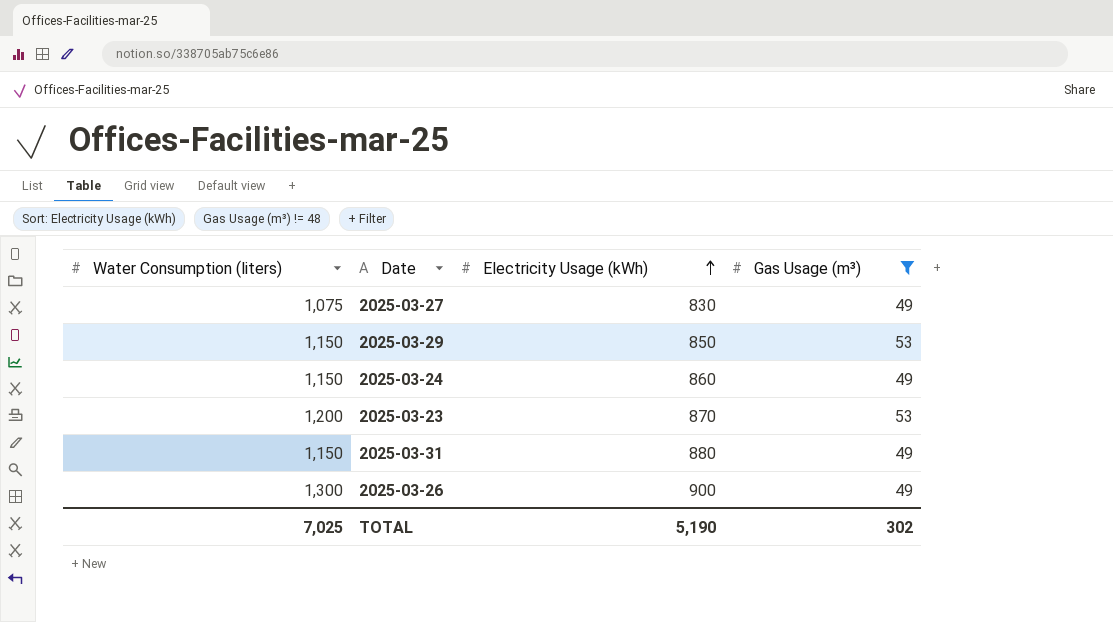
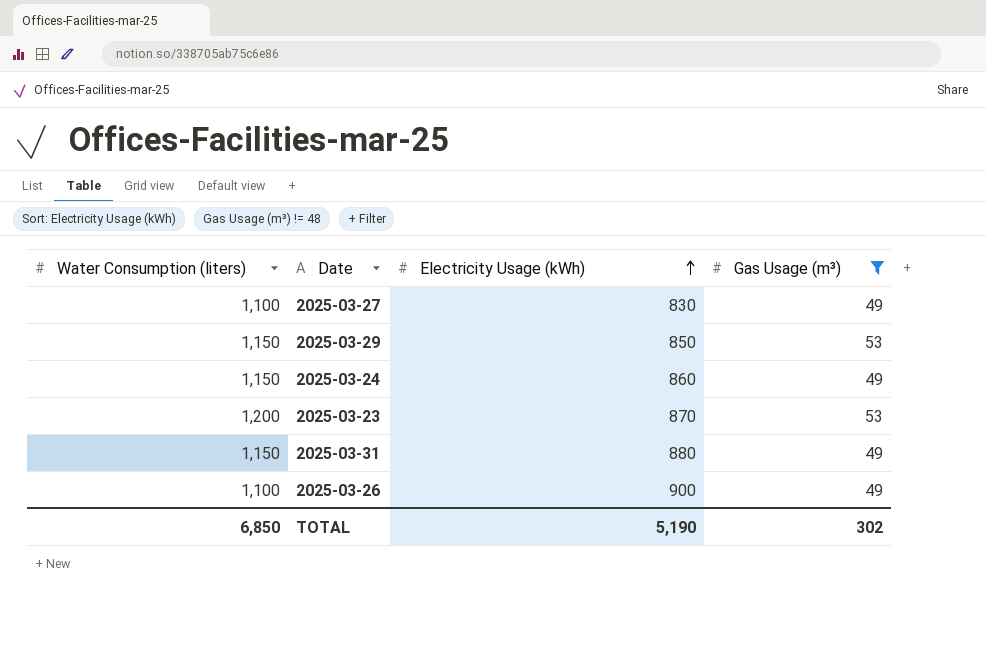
2025-03-27 | Water Consumption (liters): 1,075 -> 1,100
2025-03-26 | Water Consumption (liters): 1,300 -> 1,100
TOTAL | Water Consumption (liters): 7,025 -> 6,850

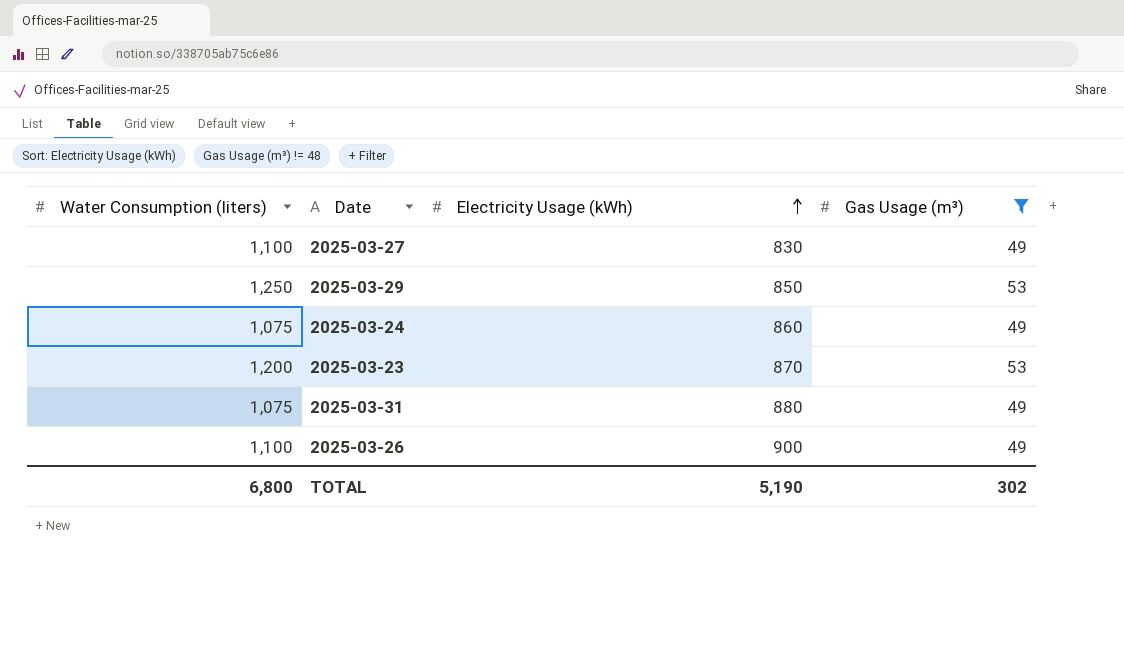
2025-03-29 | Water Consumption (liters): 1,150 -> 1,250
2025-03-24 | Water Consumption (liters): 1,150 -> 1,075
2025-03-31 | Water Consumption (liters): 1,150 -> 1,075
TOTAL | Water Consumption (liters): 6,850 -> 6,800

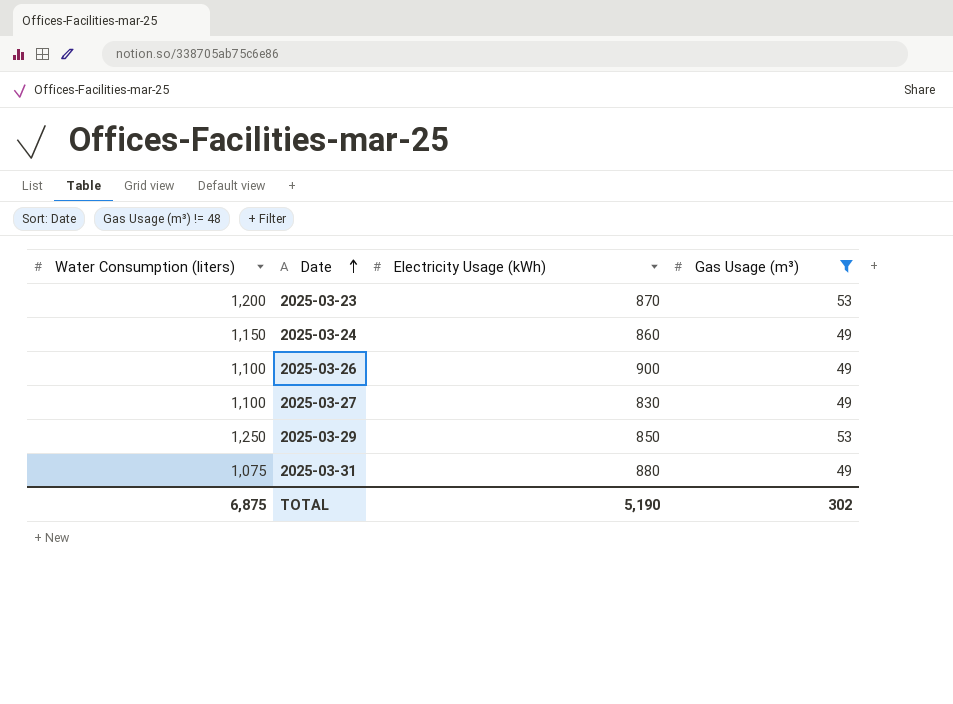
row order: Electricity Usage (kWh) ascending -> Date ascending
2025-03-24 | Water Consumption (liters): 1,075 -> 1,150
TOTAL | Water Consumption (liters): 6,800 -> 6,875

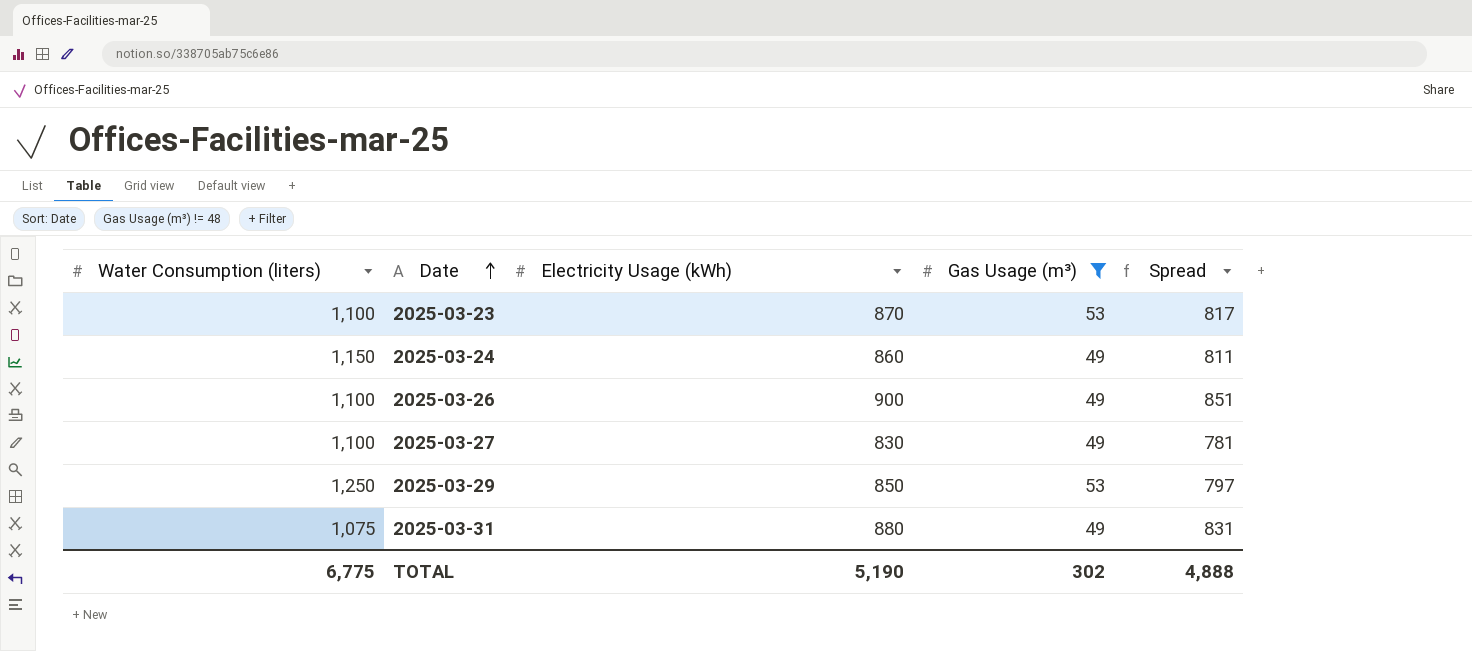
column Spread | formula: none -> [Electricity Usage (kWh)] - [Gas Usage (m³)]
2025-03-23 | Water Consumption (liters): 1,200 -> 1,100
TOTAL | Water Consumption (liters): 6,875 -> 6,775

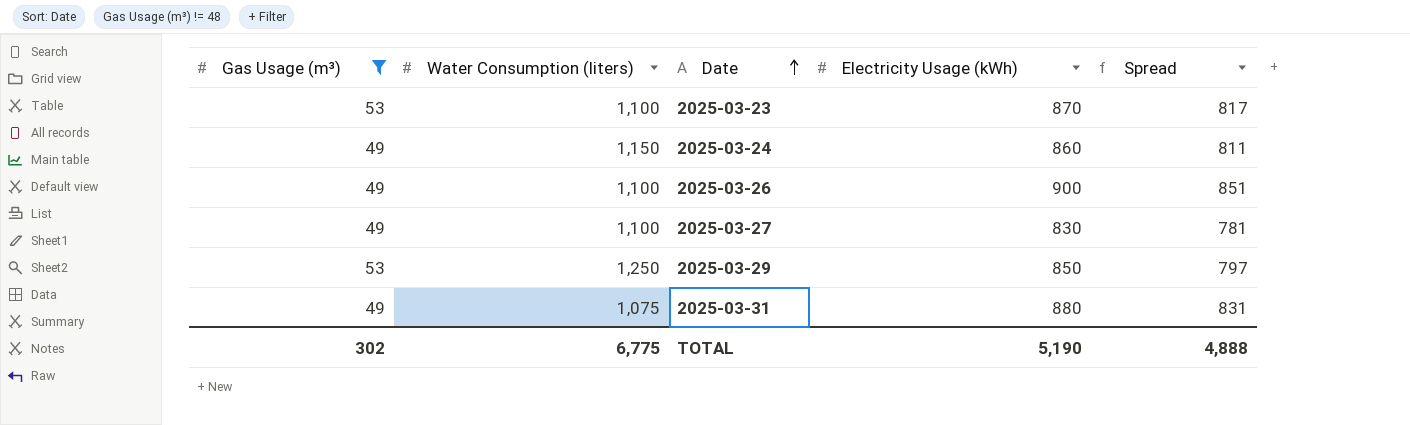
column Gas Usage (m³) | position: 4 -> 1

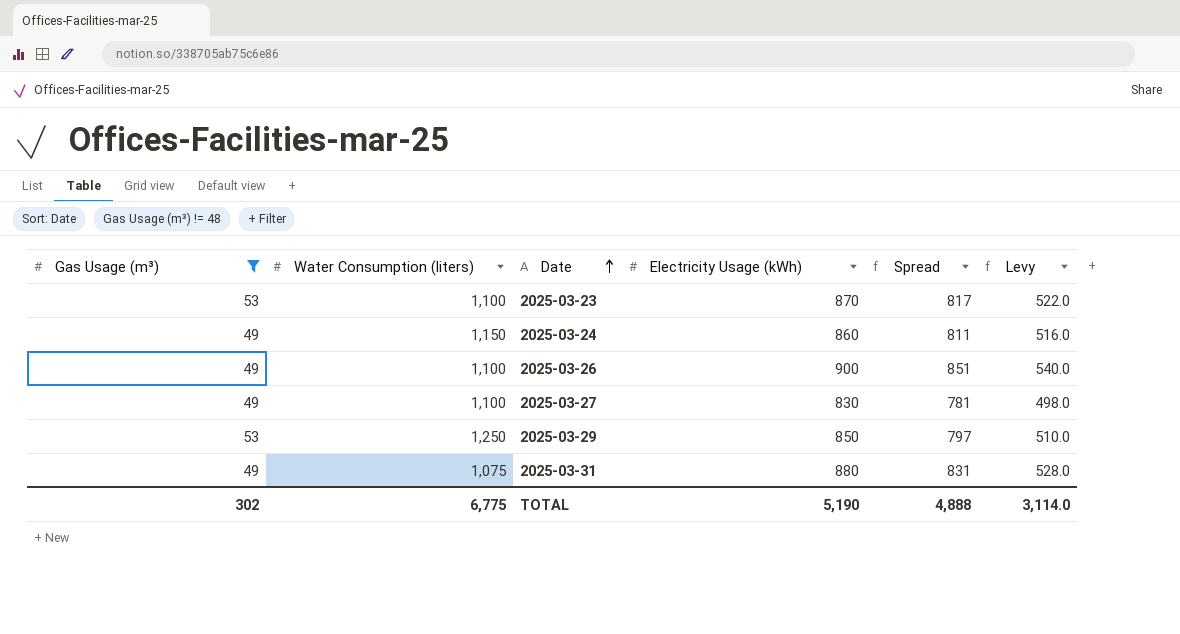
column Levy | formula: none -> [Electricity Usage (kWh)] * 0.6

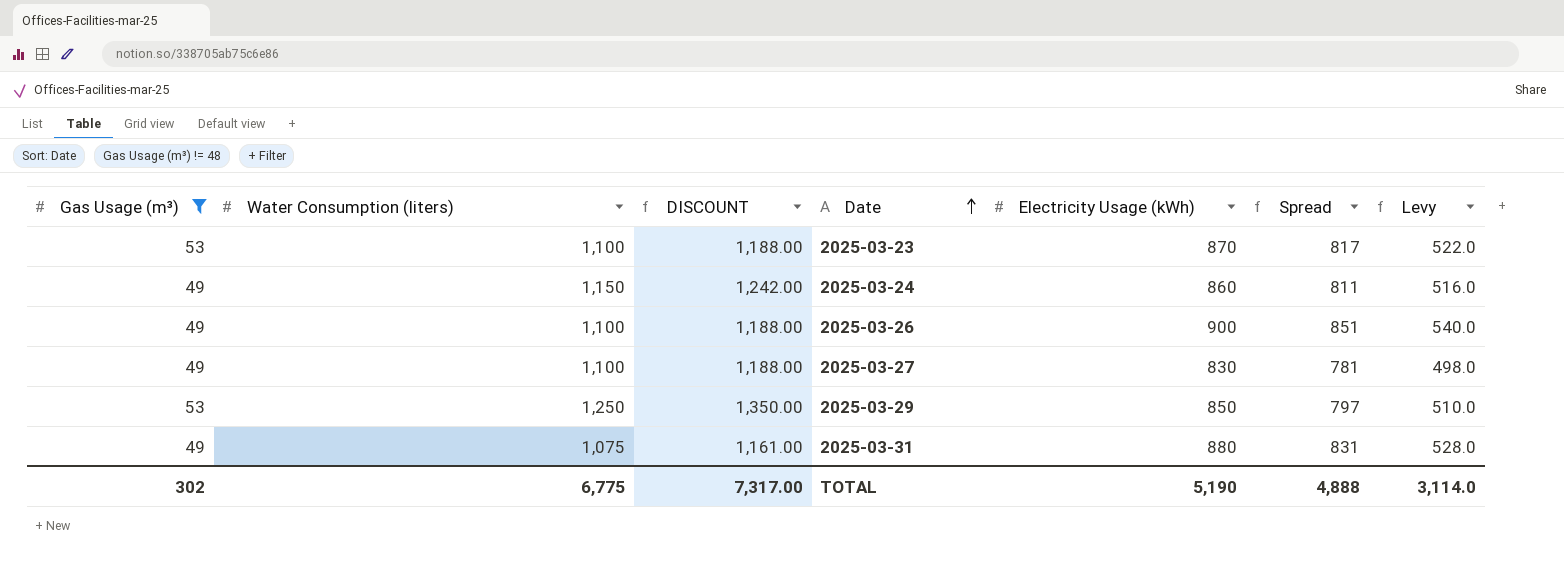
column DISCOUNT | formula: none -> [Water Consumption (liters)] * 1.08

